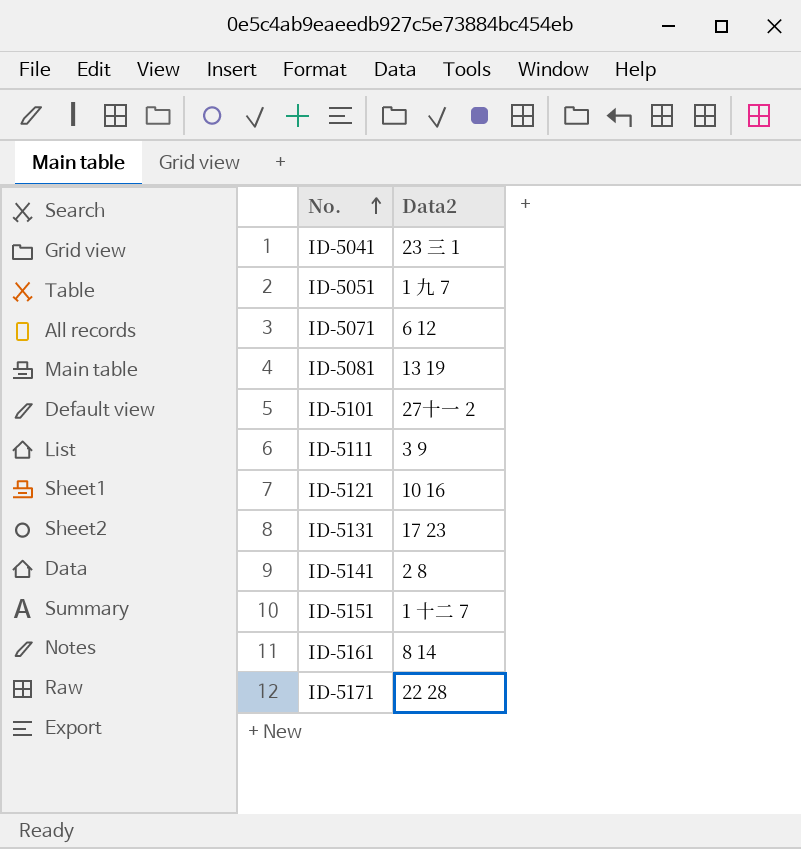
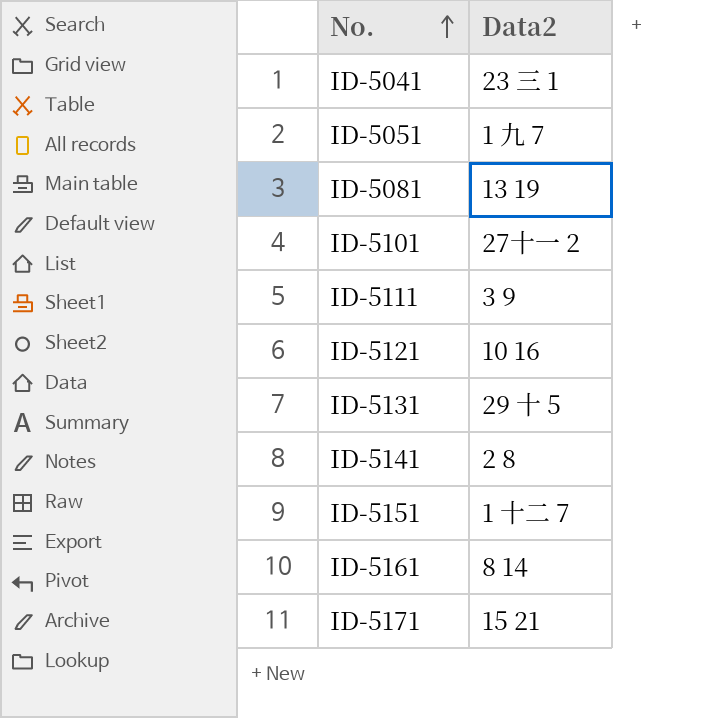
row ID-5071: 6 12 -> none
ID-5131 | Data2: 17 23 -> 29 十 5
ID-5171 | Data2: 22 28 -> 15 21

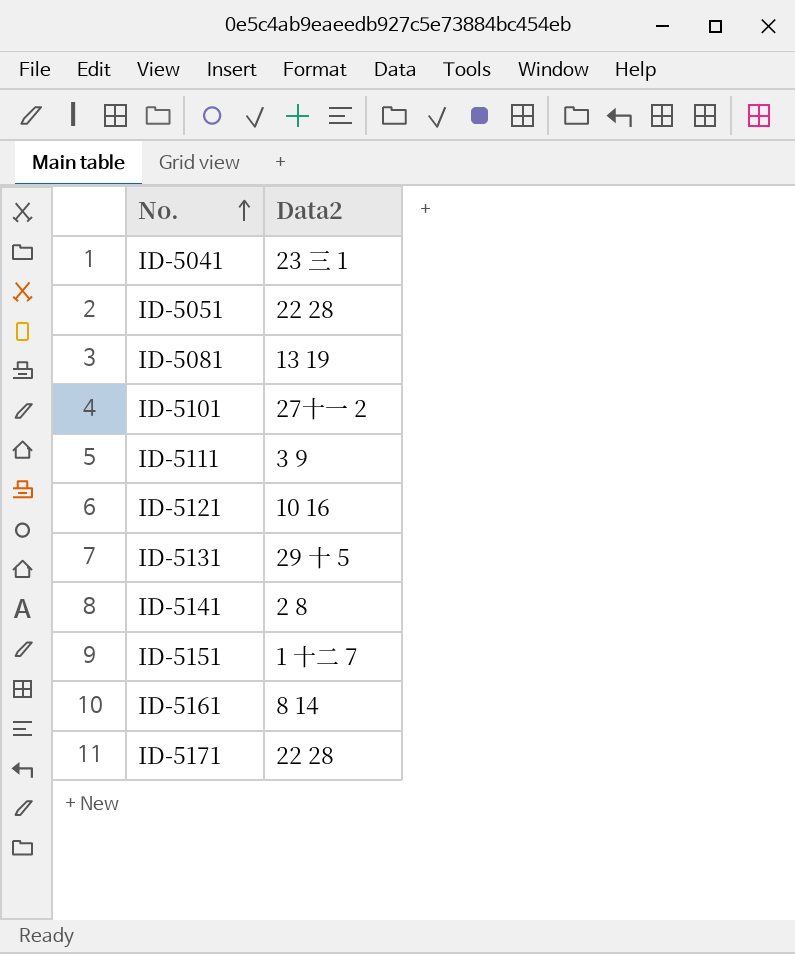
ID-5051 | Data2: 1 九 7 -> 22 28
ID-5171 | Data2: 15 21 -> 22 28

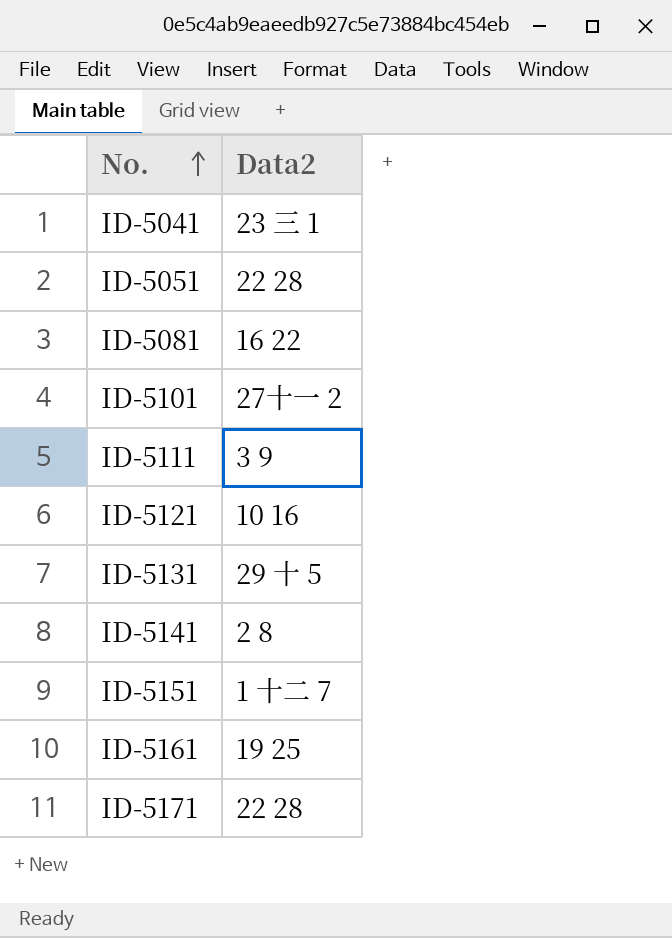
ID-5081 | Data2: 13 19 -> 16 22
ID-5161 | Data2: 8 14 -> 19 25

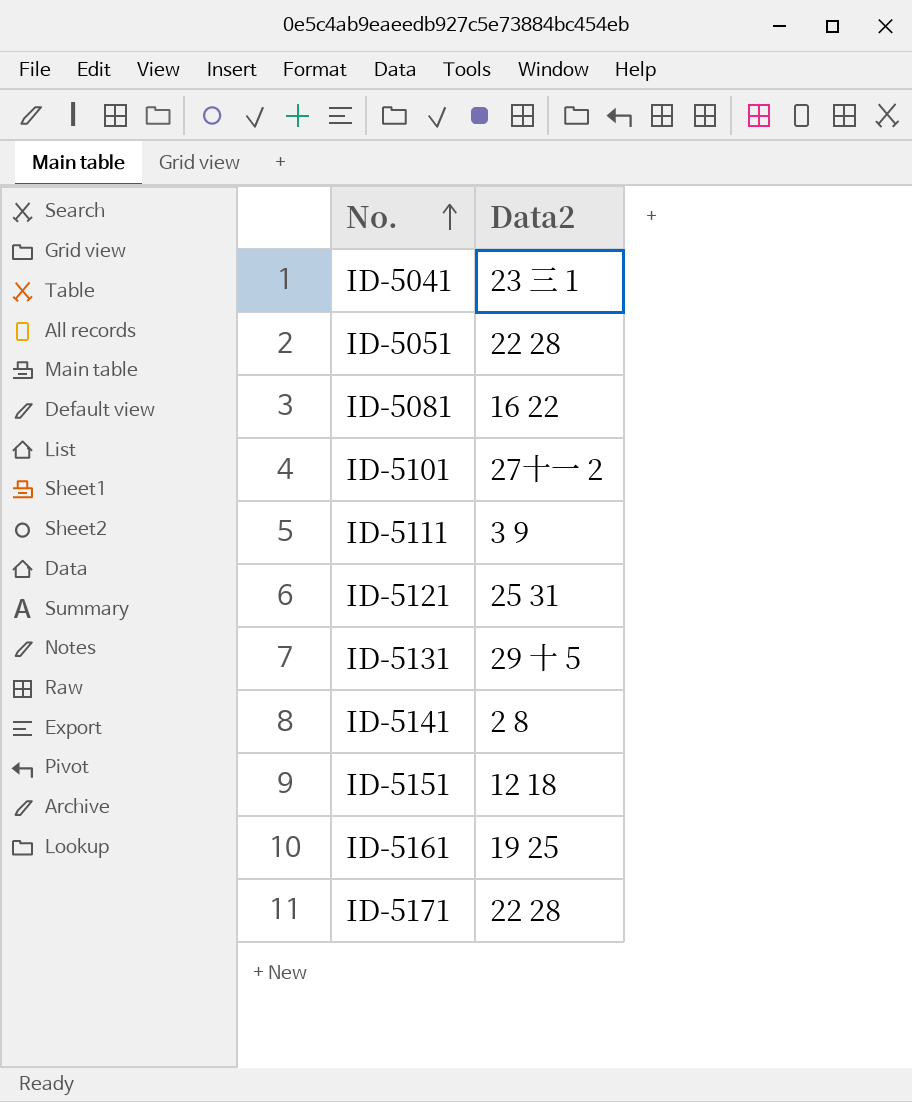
ID-5121 | Data2: 10 16 -> 25 31
ID-5151 | Data2: 1 十二 7 -> 12 18

